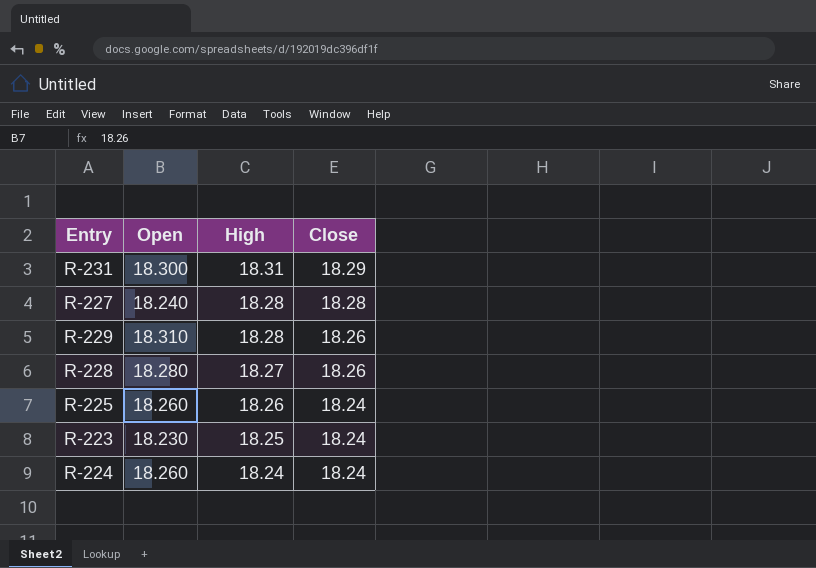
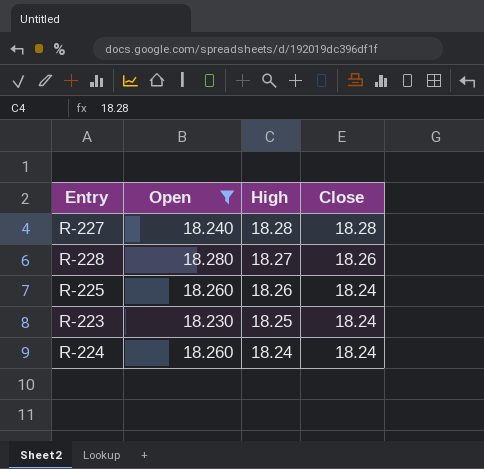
filter: none -> Open <= 18.280

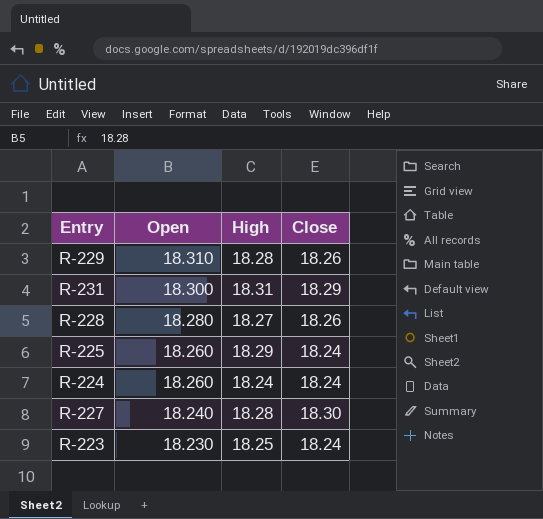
filter: Open <= 18.280 -> none
row order: High descending -> Open descending
R-225 | High: 18.26 -> 18.29
R-227 | Close: 18.28 -> 18.30

